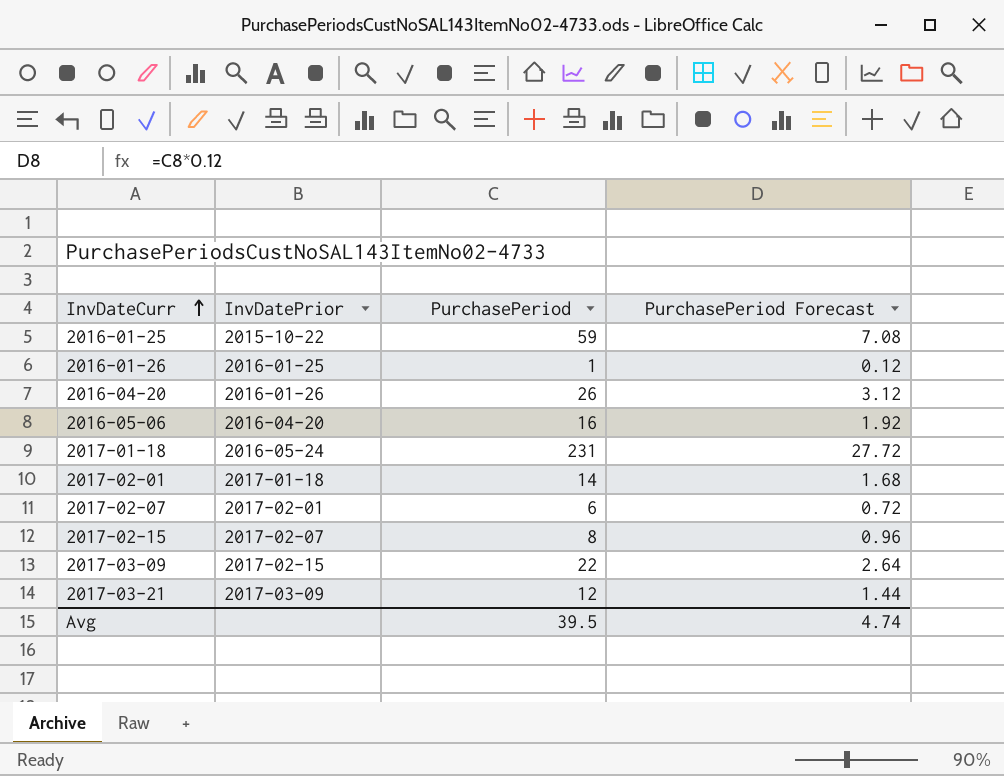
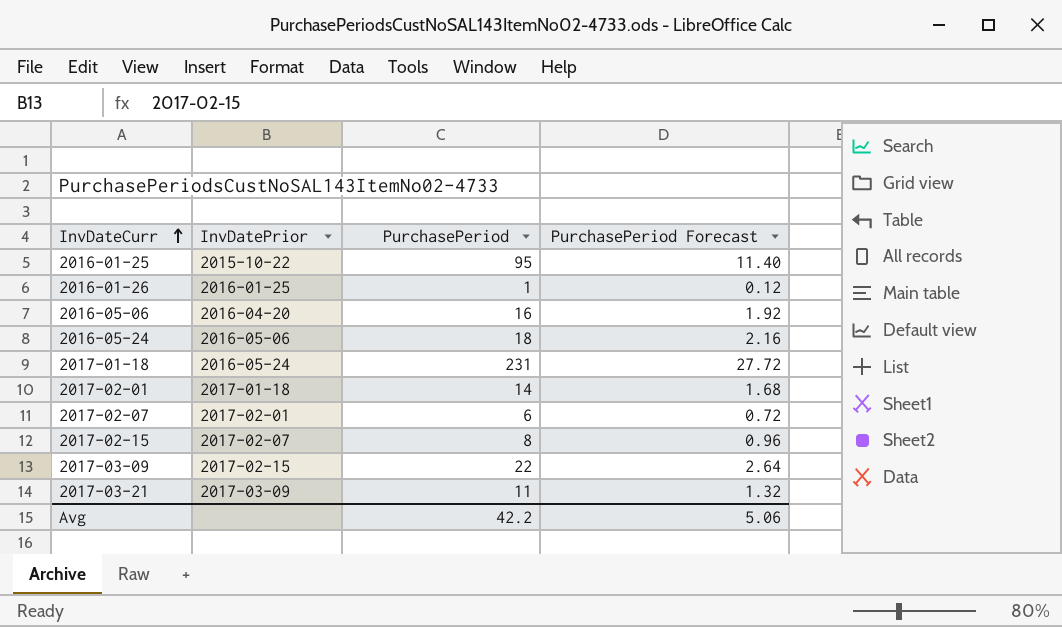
row 2016-04-20: 2016-01-26 | 26 | 3.12 -> none
2016-01-25 | PurchasePeriod: 59 -> 95
2016-01-25 | PurchasePeriod Forecast: 7.08 -> 11.40
row 2016-05-24: none -> 2016-05-06 | 18 | 2.16
2017-03-21 | PurchasePeriod: 12 -> 11
2017-03-21 | PurchasePeriod Forecast: 1.44 -> 1.32
Avg | PurchasePeriod: 39.5 -> 42.2
Avg | PurchasePeriod Forecast: 4.74 -> 5.06

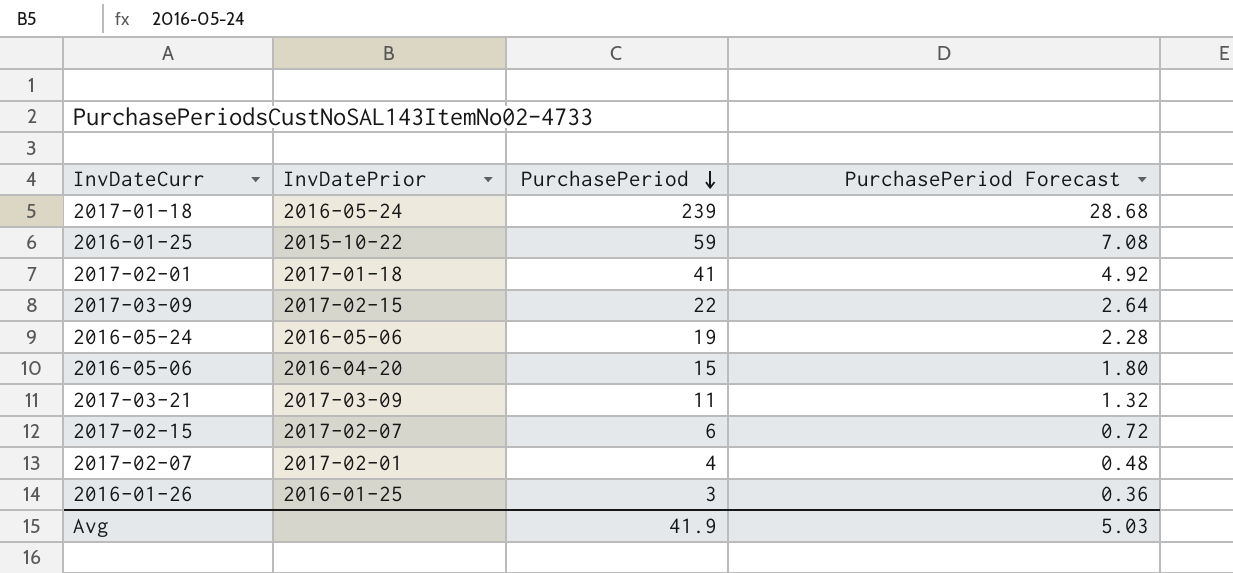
row order: InvDateCurr ascending -> PurchasePeriod descending
2017-01-18 | PurchasePeriod: 231 -> 239
2017-01-18 | PurchasePeriod Forecast: 27.72 -> 28.68
2016-01-25 | PurchasePeriod: 95 -> 59
2016-01-25 | PurchasePeriod Forecast: 11.40 -> 7.08
2017-02-01 | PurchasePeriod: 14 -> 41
2017-02-01 | PurchasePeriod Forecast: 1.68 -> 4.92
2016-05-24 | PurchasePeriod: 18 -> 19
2016-05-24 | PurchasePeriod Forecast: 2.16 -> 2.28
2016-05-06 | PurchasePeriod: 16 -> 15
2016-05-06 | PurchasePeriod Forecast: 1.92 -> 1.80
2017-02-15 | PurchasePeriod: 8 -> 6
2017-02-15 | PurchasePeriod Forecast: 0.96 -> 0.72
2017-02-07 | PurchasePeriod: 6 -> 4
2017-02-07 | PurchasePeriod Forecast: 0.72 -> 0.48
2016-01-26 | PurchasePeriod: 1 -> 3
2016-01-26 | PurchasePeriod Forecast: 0.12 -> 0.36
Avg | PurchasePeriod: 42.2 -> 41.9
Avg | PurchasePeriod Forecast: 5.06 -> 5.03

